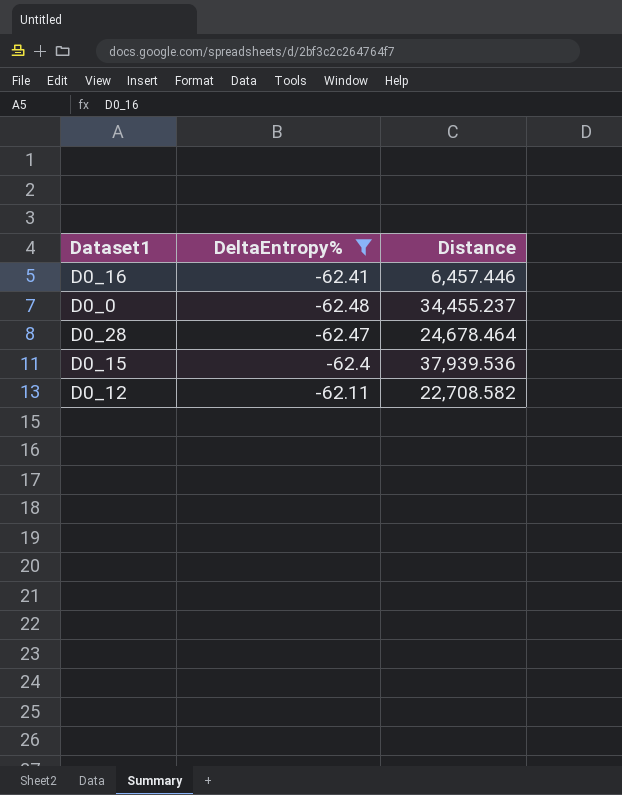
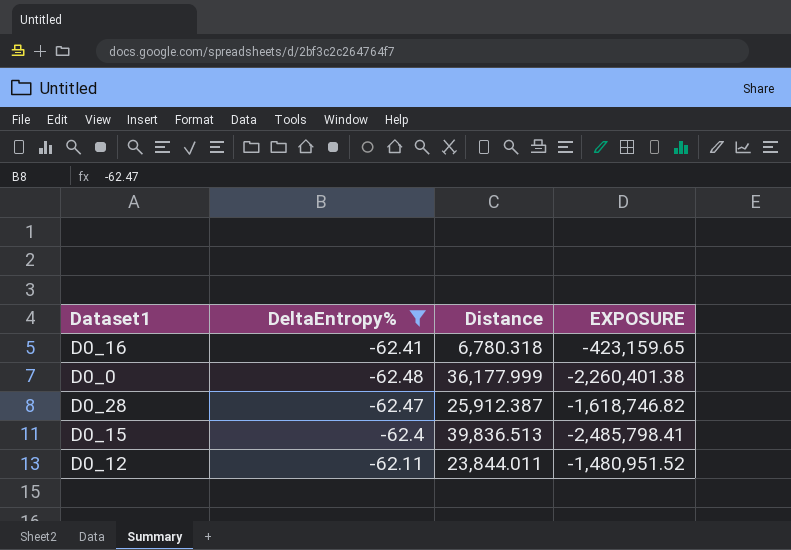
column EXPOSURE | formula: none -> [DeltaEntropy%] * [Distance]
D0_16 | Distance: 6,457.446 -> 6,780.318
D0_0 | Distance: 34,455.237 -> 36,177.999
D0_28 | Distance: 24,678.464 -> 25,912.387
D0_15 | Distance: 37,939.536 -> 39,836.513
D0_12 | Distance: 22,708.582 -> 23,844.011

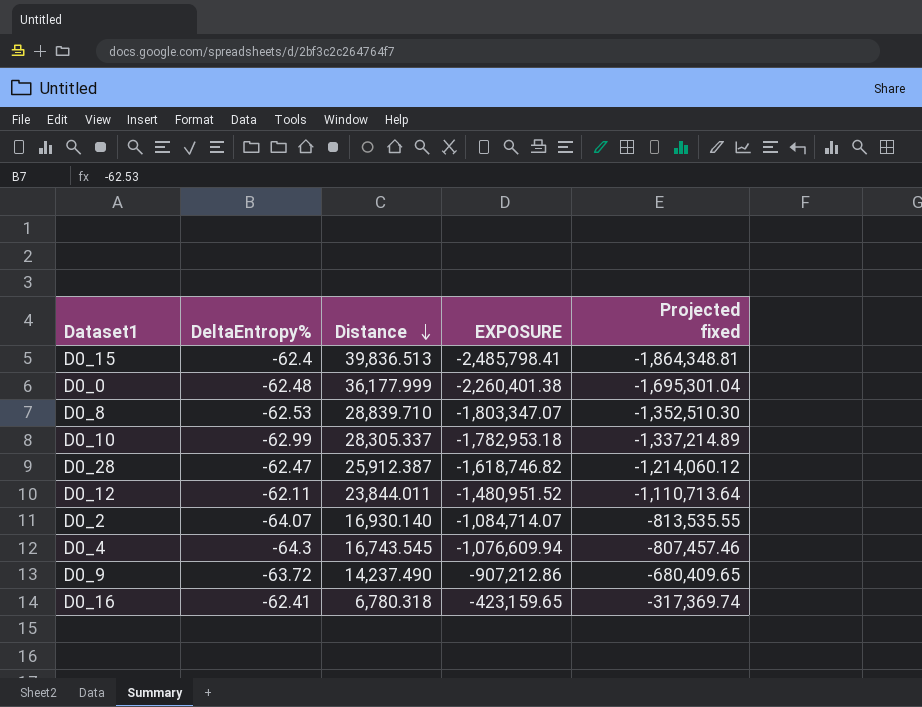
filter: DeltaEntropy% >= -62.48 -> none
row order: none -> Distance descending
column Projected fixed | formula: none -> [EXPOSURE] * 0.75

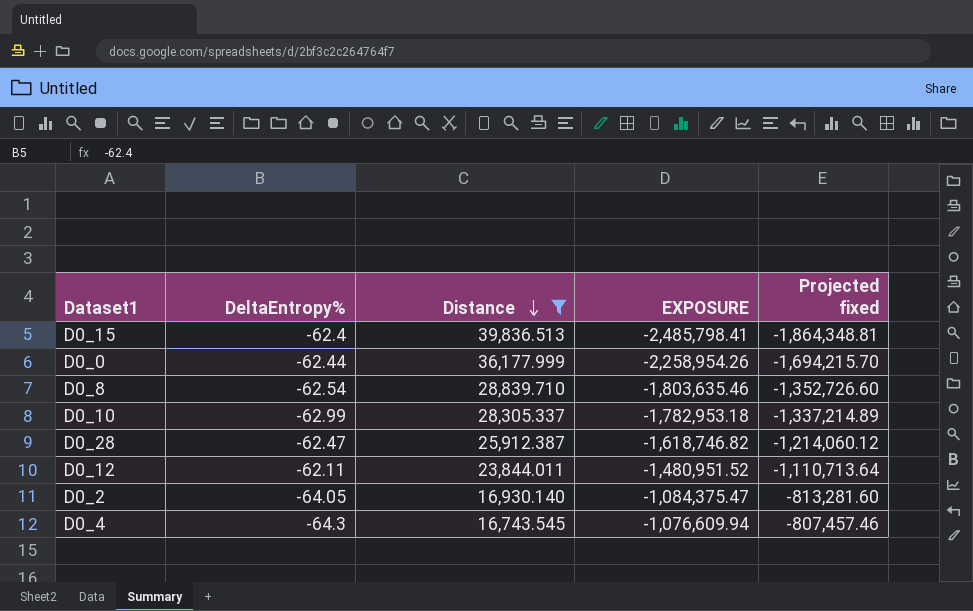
filter: none -> Distance >= 16,743.545
D0_0 | DeltaEntropy%: -62.48 -> -62.44
D0_0 | EXPOSURE: -2,260,401.38 -> -2,258,954.26
D0_0 | Projected fixed: -1,695,301.04 -> -1,694,215.70
D0_8 | DeltaEntropy%: -62.53 -> -62.54
D0_8 | EXPOSURE: -1,803,347.07 -> -1,803,635.46
D0_8 | Projected fixed: -1,352,510.30 -> -1,352,726.60
D0_2 | DeltaEntropy%: -64.07 -> -64.05
D0_2 | EXPOSURE: -1,084,714.07 -> -1,084,375.47
D0_2 | Projected fixed: -813,535.55 -> -813,281.60

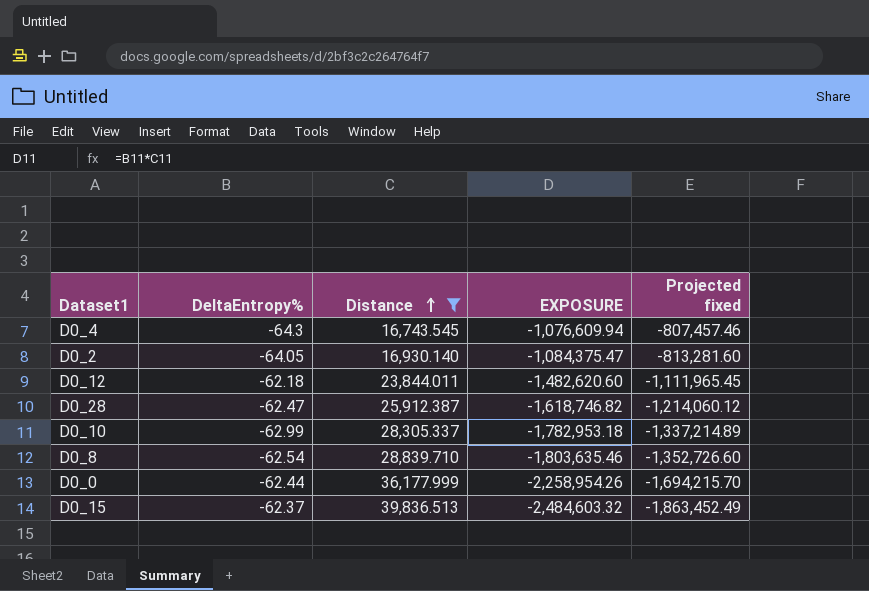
row order: Distance descending -> Distance ascending
D0_12 | DeltaEntropy%: -62.11 -> -62.18
D0_12 | EXPOSURE: -1,480,951.52 -> -1,482,620.60
D0_12 | Projected fixed: -1,110,713.64 -> -1,111,965.45
D0_15 | DeltaEntropy%: -62.4 -> -62.37
D0_15 | EXPOSURE: -2,485,798.41 -> -2,484,603.32
D0_15 | Projected fixed: -1,864,348.81 -> -1,863,452.49

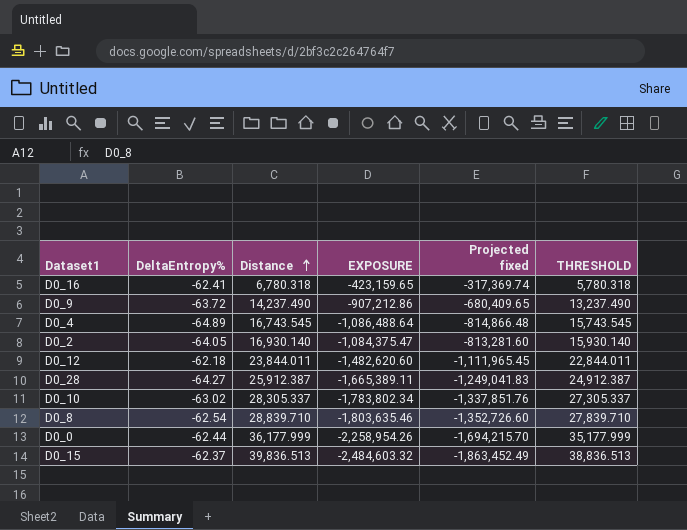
filter: Distance >= 16,743.545 -> none
column THRESHOLD | formula: none -> [Distance] - 1000
D0_4 | DeltaEntropy%: -64.3 -> -64.89
D0_4 | EXPOSURE: -1,076,609.94 -> -1,086,488.64
D0_4 | Projected fixed: -807,457.46 -> -814,866.48
D0_28 | DeltaEntropy%: -62.47 -> -64.27
D0_28 | EXPOSURE: -1,618,746.82 -> -1,665,389.11
D0_28 | Projected fixed: -1,214,060.12 -> -1,249,041.83
D0_10 | DeltaEntropy%: -62.99 -> -63.02
D0_10 | EXPOSURE: -1,782,953.18 -> -1,783,802.34
D0_10 | Projected fixed: -1,337,214.89 -> -1,337,851.76

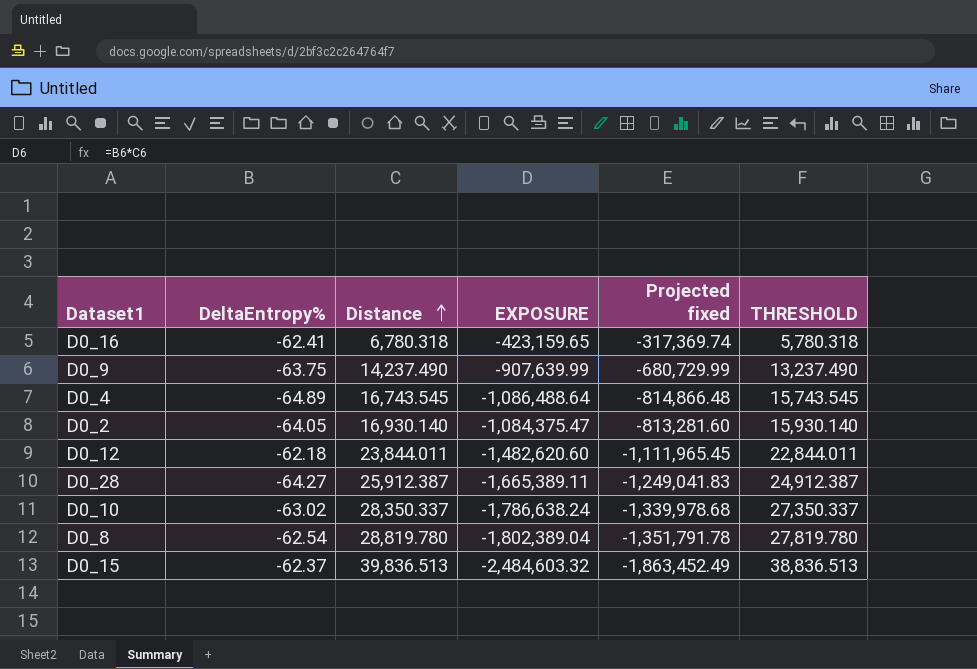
row D0_0: -62.44 | 36,177.999 | -2,258,954.26 | -1,694,215.70 | 35,177.999 -> none
D0_9 | DeltaEntropy%: -63.72 -> -63.75
D0_9 | EXPOSURE: -907,212.86 -> -907,639.99
D0_9 | Projected fixed: -680,409.65 -> -680,729.99
D0_10 | Distance: 28,305.337 -> 28,350.337
D0_10 | EXPOSURE: -1,783,802.34 -> -1,786,638.24
D0_10 | Projected fixed: -1,337,851.76 -> -1,339,978.68
D0_10 | THRESHOLD: 27,305.337 -> 27,350.337
D0_8 | Distance: 28,839.710 -> 28,819.780
D0_8 | EXPOSURE: -1,803,635.46 -> -1,802,389.04
D0_8 | Projected fixed: -1,352,726.60 -> -1,351,791.78
D0_8 | THRESHOLD: 27,839.710 -> 27,819.780

